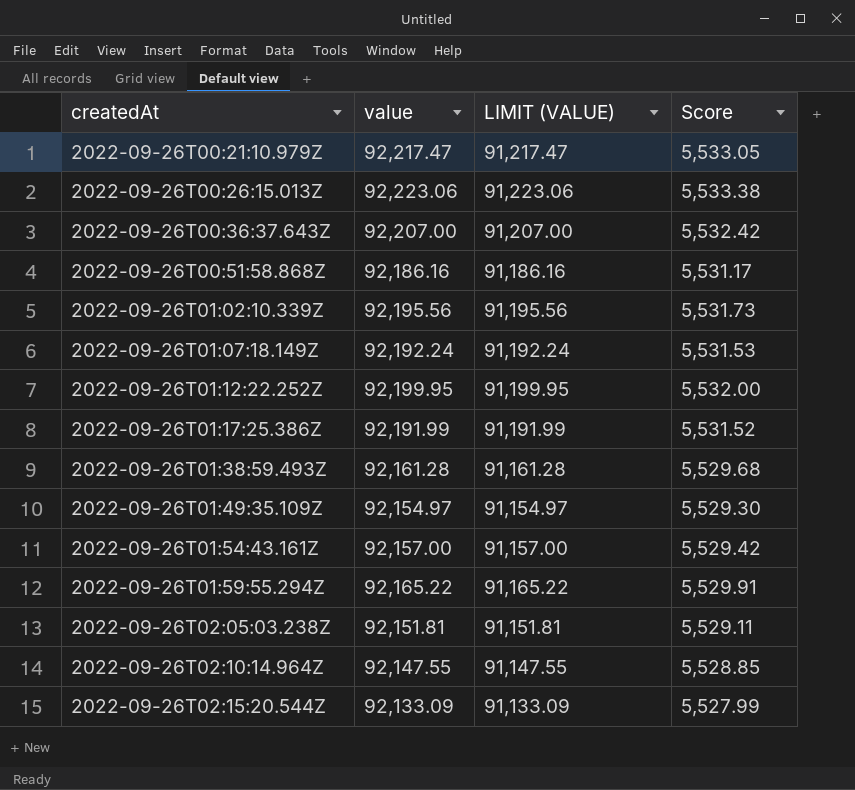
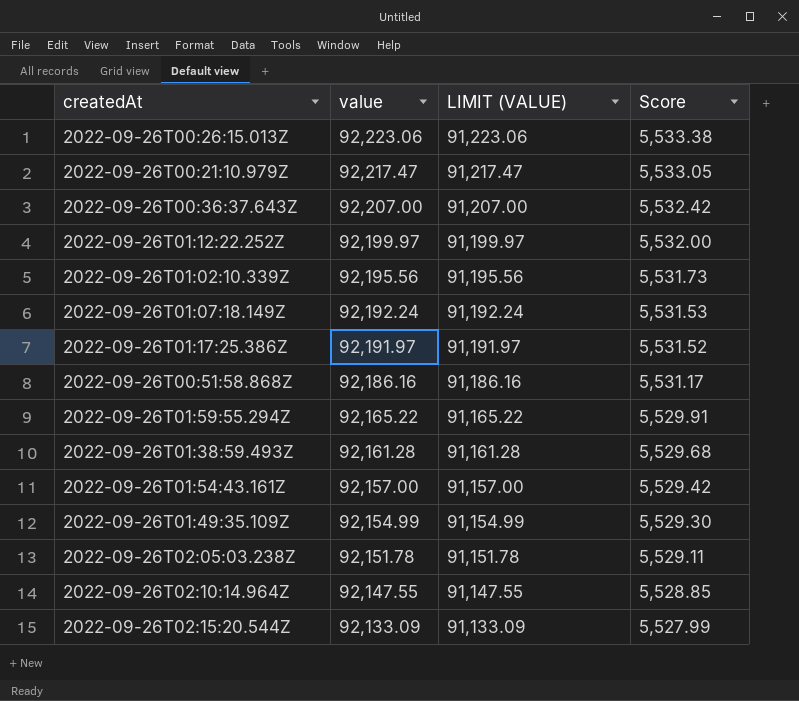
row order: createdAt ascending -> value descending
2022-09-26T01:12:22.252Z | value: 92,199.95 -> 92,199.97
2022-09-26T01:12:22.252Z | LIMIT (VALUE): 91,199.95 -> 91,199.97
2022-09-26T01:17:25.386Z | value: 92,191.99 -> 92,191.97
2022-09-26T01:17:25.386Z | LIMIT (VALUE): 91,191.99 -> 91,191.97
2022-09-26T01:49:35.109Z | value: 92,154.97 -> 92,154.99
2022-09-26T01:49:35.109Z | LIMIT (VALUE): 91,154.97 -> 91,154.99
2022-09-26T02:05:03.238Z | value: 92,151.81 -> 92,151.78
2022-09-26T02:05:03.238Z | LIMIT (VALUE): 91,151.81 -> 91,151.78

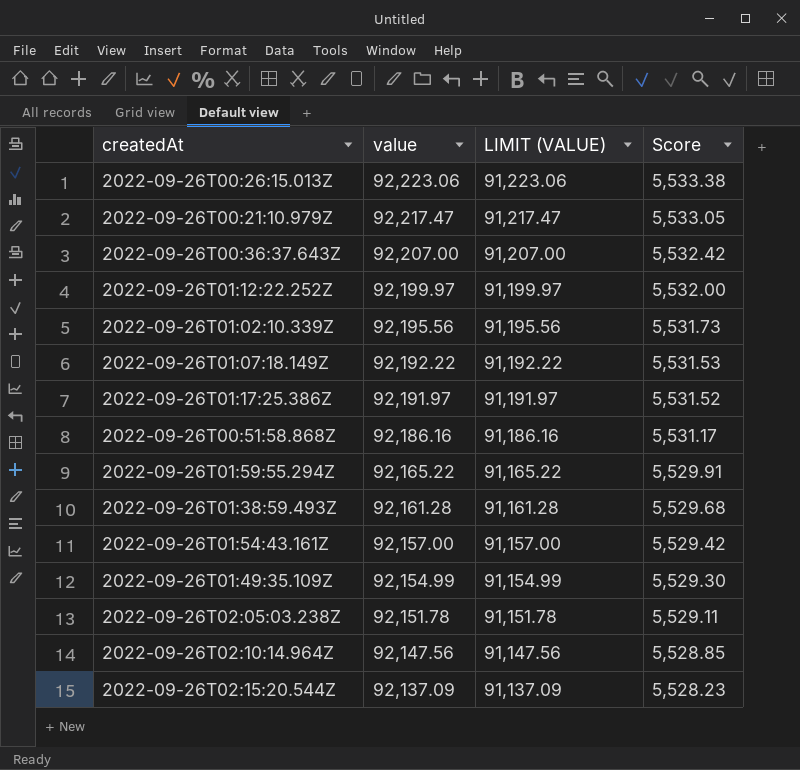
2022-09-26T01:07:18.149Z | value: 92,192.24 -> 92,192.22
2022-09-26T01:07:18.149Z | LIMIT (VALUE): 91,192.24 -> 91,192.22
2022-09-26T02:10:14.964Z | value: 92,147.55 -> 92,147.56
2022-09-26T02:10:14.964Z | LIMIT (VALUE): 91,147.55 -> 91,147.56
2022-09-26T02:15:20.544Z | value: 92,133.09 -> 92,137.09
2022-09-26T02:15:20.544Z | LIMIT (VALUE): 91,133.09 -> 91,137.09
2022-09-26T02:15:20.544Z | Score: 5,527.99 -> 5,528.23

